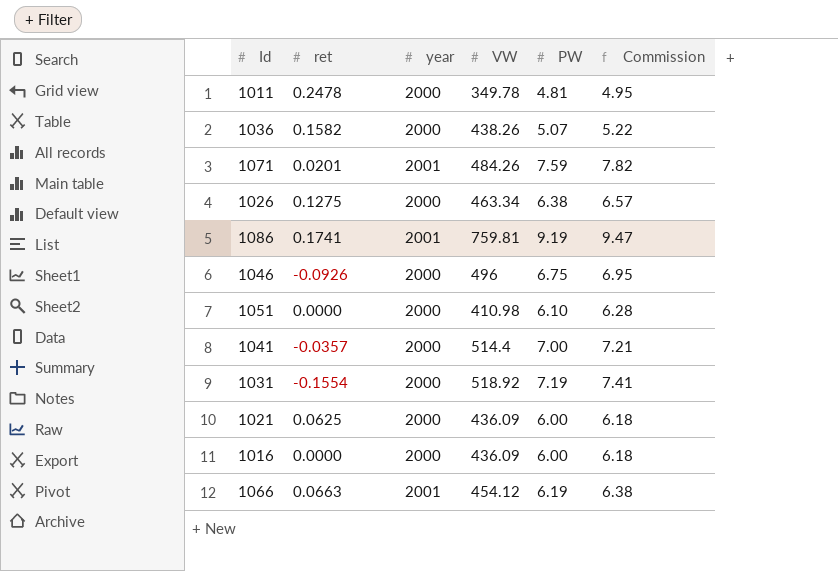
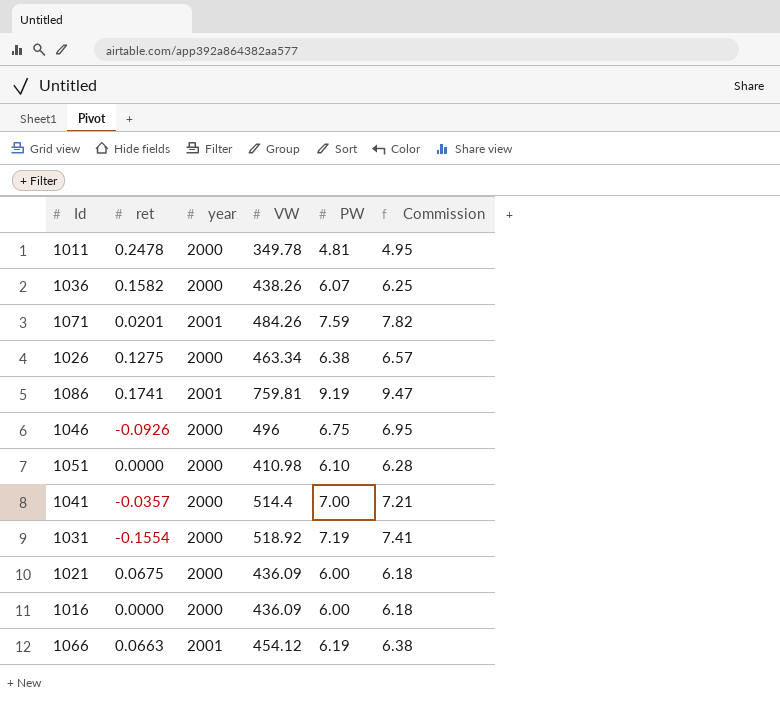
1036 | PW: 5.07 -> 6.07
1036 | Commission: 5.22 -> 6.25
1021 | ret: 0.0625 -> 0.0675

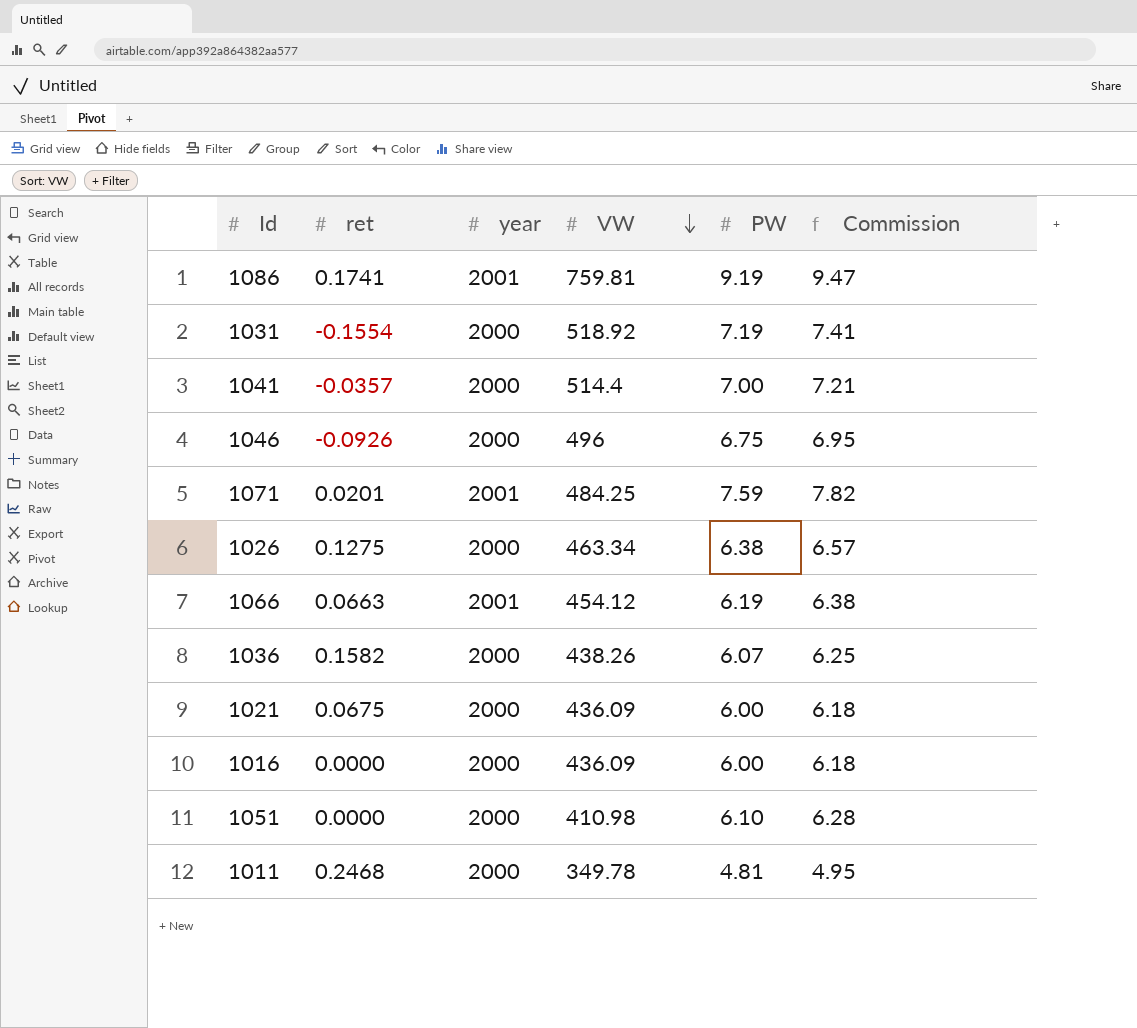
row order: none -> VW descending
1071 | VW: 484.26 -> 484.25
1011 | ret: 0.2478 -> 0.2468

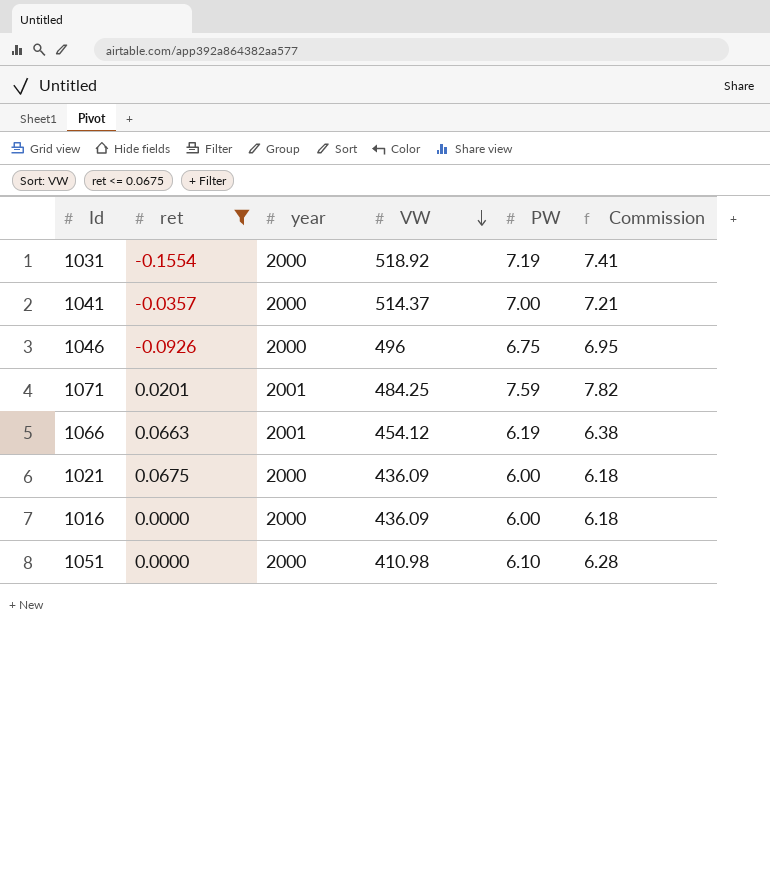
filter: none -> ret <= 0.0675
1041 | VW: 514.4 -> 514.37

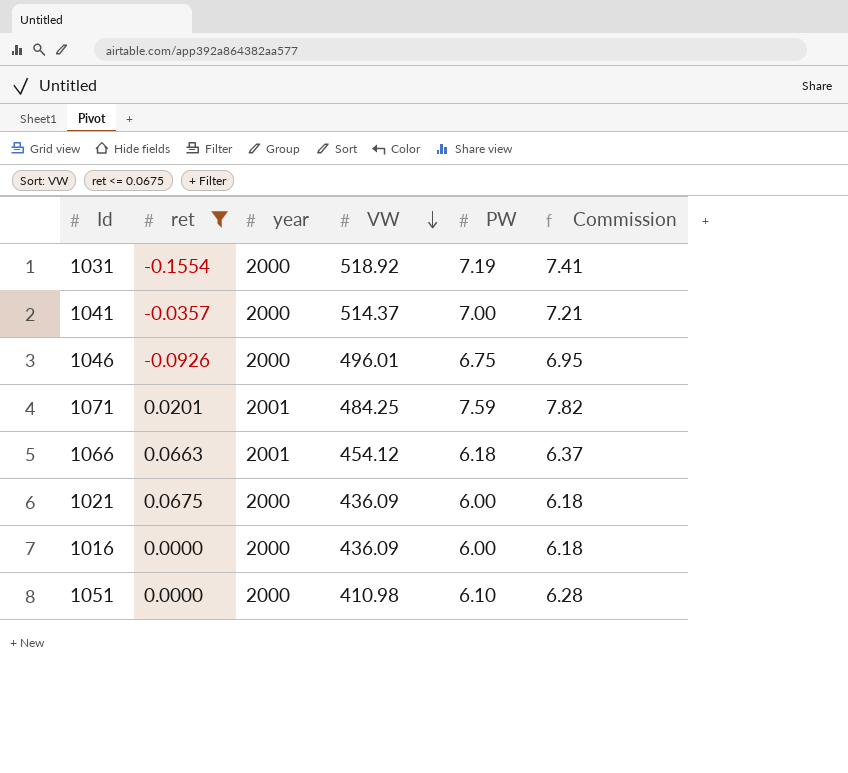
1046 | VW: 496 -> 496.01
1066 | PW: 6.19 -> 6.18
1066 | Commission: 6.38 -> 6.37

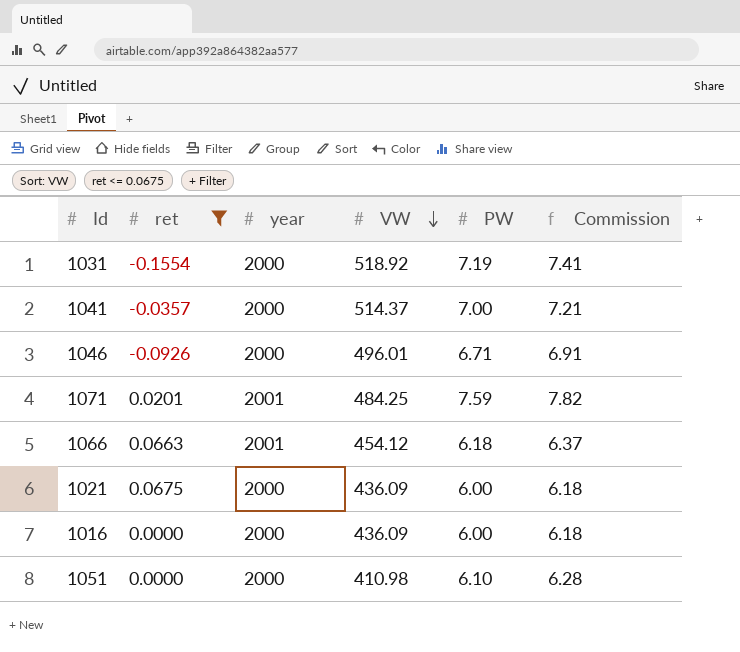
1046 | PW: 6.75 -> 6.71
1046 | Commission: 6.95 -> 6.91

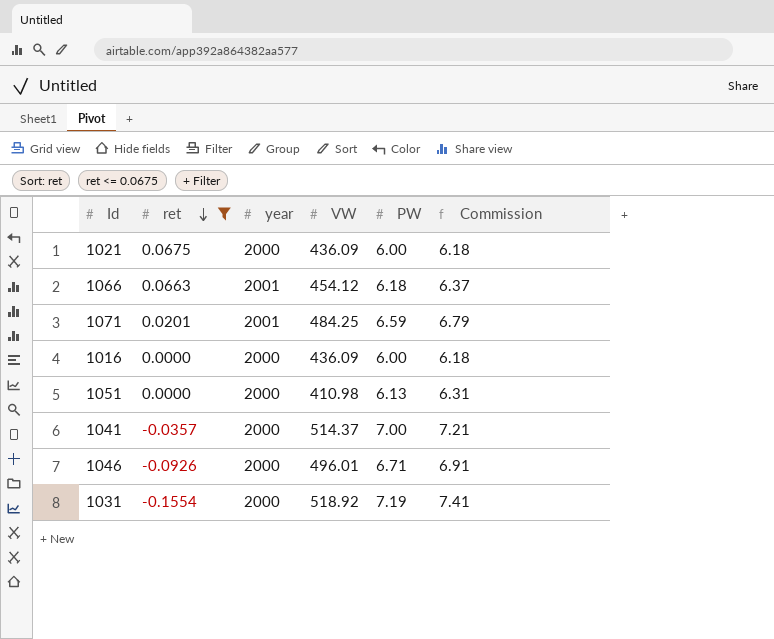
row order: VW descending -> ret descending
1071 | PW: 7.59 -> 6.59
1071 | Commission: 7.82 -> 6.79
1051 | PW: 6.10 -> 6.13
1051 | Commission: 6.28 -> 6.31

